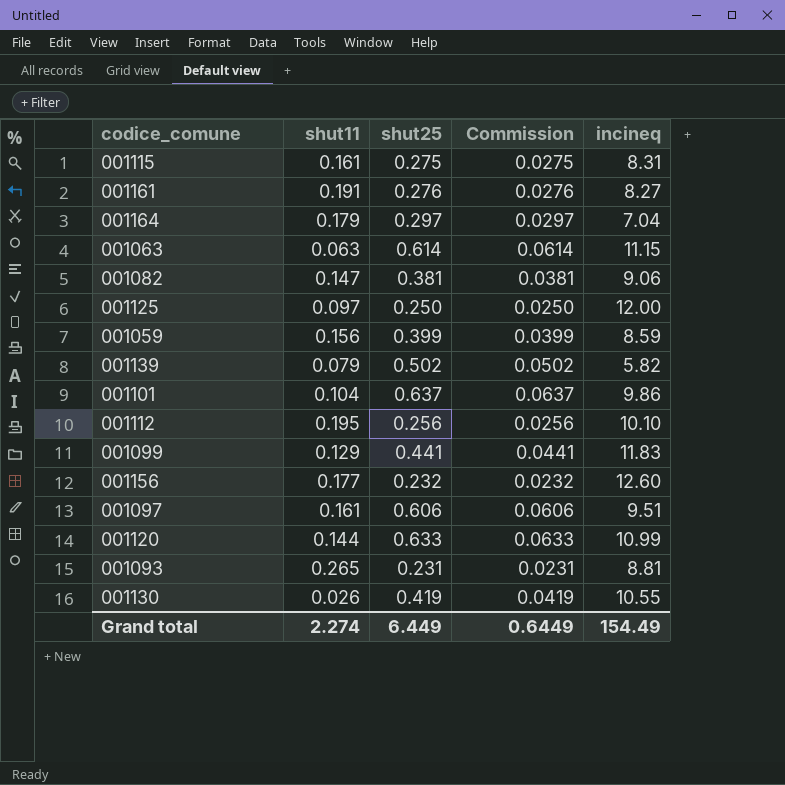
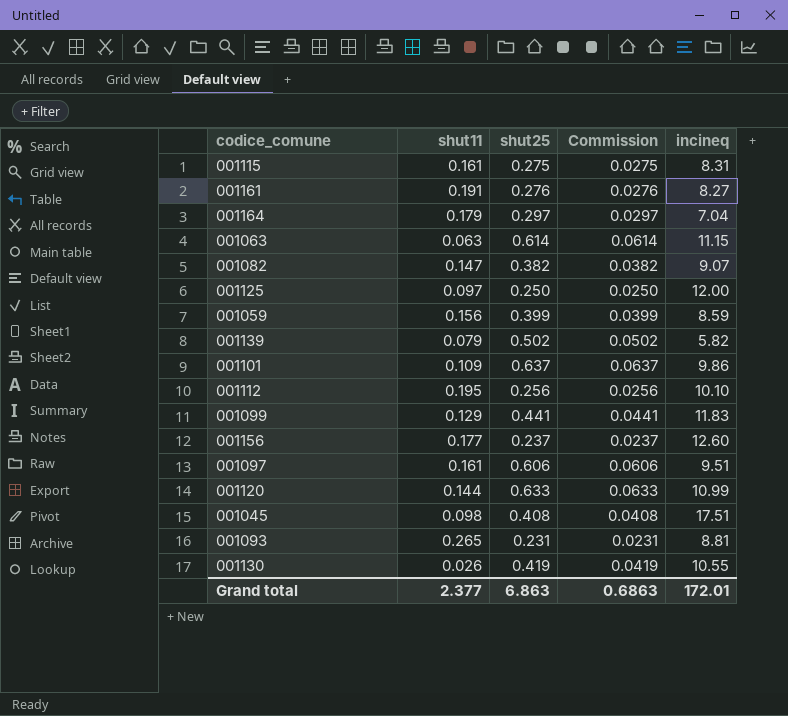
001082 | shut25: 0.381 -> 0.382
001082 | Commission: 0.0381 -> 0.0382
001082 | incineq: 9.06 -> 9.07
001101 | shut11: 0.104 -> 0.109
001156 | shut25: 0.232 -> 0.237
001156 | Commission: 0.0232 -> 0.0237
row 001045: none -> 0.098 | 0.408 | 0.0408 | 17.51
Grand total | shut11: 2.274 -> 2.377
Grand total | shut25: 6.449 -> 6.863
Grand total | Commission: 0.6449 -> 0.6863
Grand total | incineq: 154.49 -> 172.01

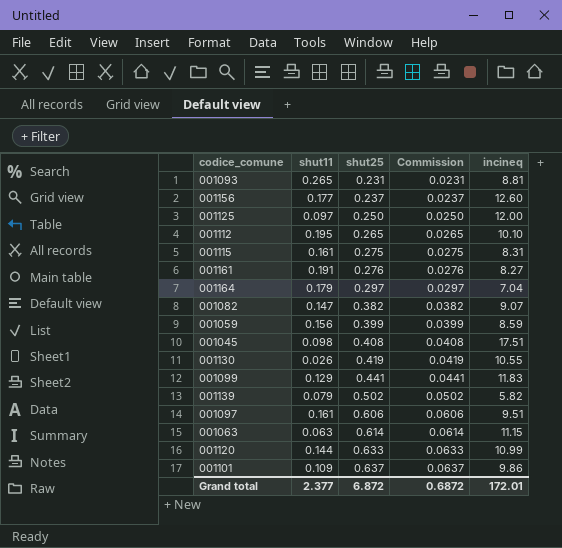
row order: none -> shut25 ascending
001112 | shut25: 0.256 -> 0.265
001112 | Commission: 0.0256 -> 0.0265
Grand total | shut25: 6.863 -> 6.872
Grand total | Commission: 0.6863 -> 0.6872

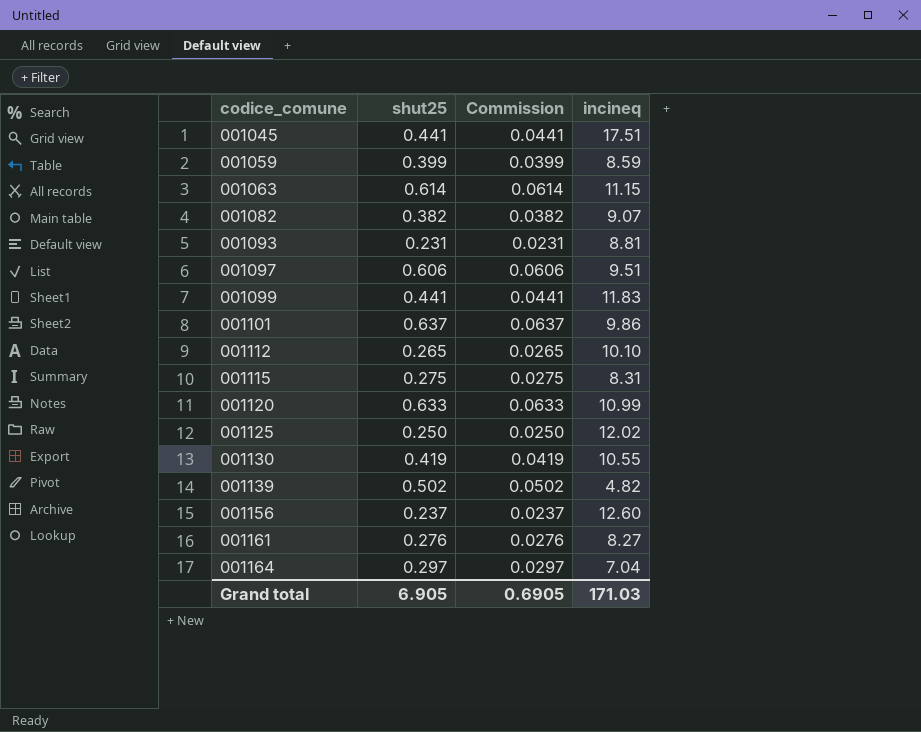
row order: shut25 ascending -> codice_comune ascending
column shut11 | position: 2 -> none
001045 | shut25: 0.408 -> 0.441
001045 | Commission: 0.0408 -> 0.0441
001125 | incineq: 12.00 -> 12.02
001139 | incineq: 5.82 -> 4.82
Grand total | shut25: 6.872 -> 6.905
Grand total | Commission: 0.6872 -> 0.6905
Grand total | incineq: 172.01 -> 171.03

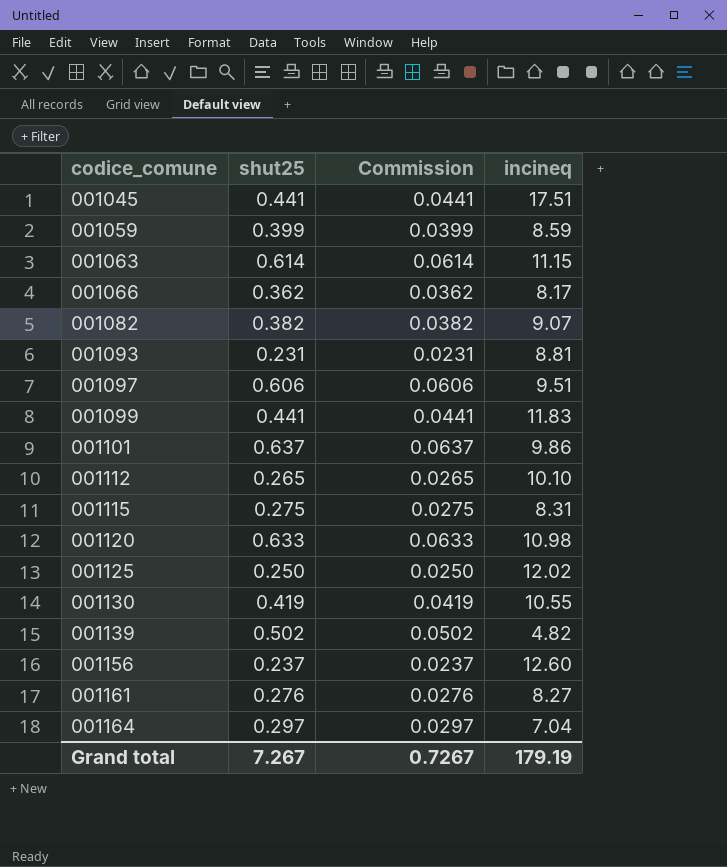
row 001066: none -> 0.362 | 0.0362 | 8.17
001120 | incineq: 10.99 -> 10.98
Grand total | shut25: 6.905 -> 7.267
Grand total | Commission: 0.6905 -> 0.7267
Grand total | incineq: 171.03 -> 179.19

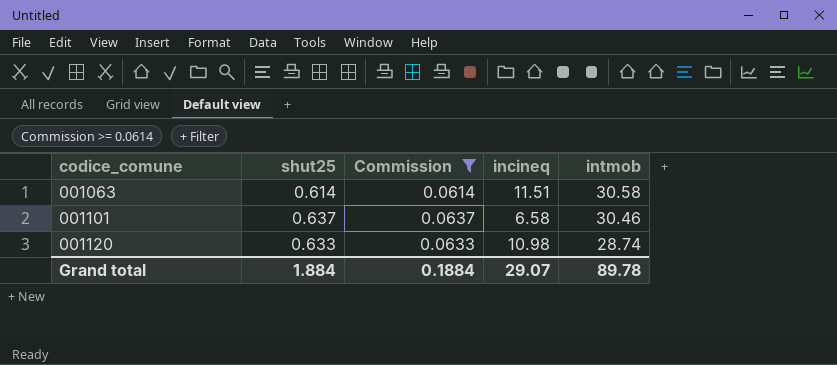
filter: none -> Commission >= 0.0614
column intmob | position: none -> 5
001063 | incineq: 11.15 -> 11.51
001101 | incineq: 9.86 -> 6.58
Grand total | shut25: 7.267 -> 1.884
Grand total | Commission: 0.7267 -> 0.1884
Grand total | incineq: 179.19 -> 29.07

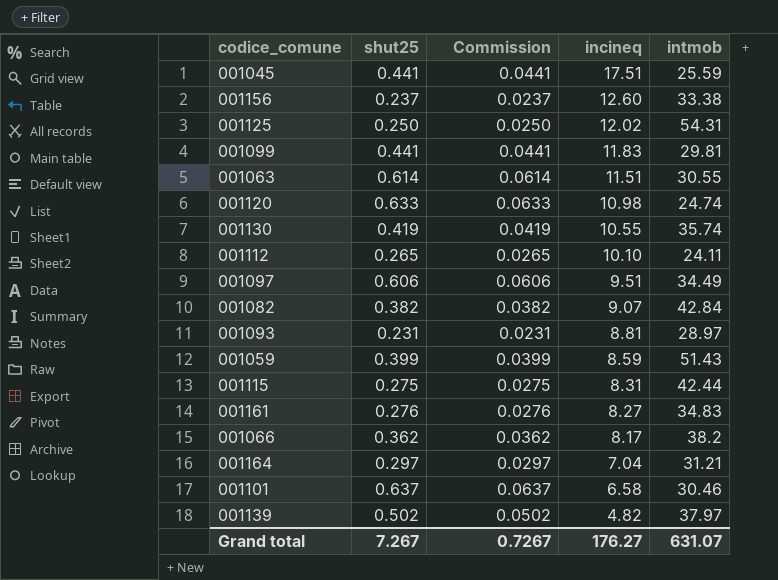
filter: Commission >= 0.0614 -> none
row order: codice_comune ascending -> incineq descending
001063 | intmob: 30.58 -> 30.55
001120 | intmob: 28.74 -> 24.74
Grand total | shut25: 1.884 -> 7.267
Grand total | Commission: 0.1884 -> 0.7267
Grand total | incineq: 29.07 -> 176.27
Grand total | intmob: 89.78 -> 631.07

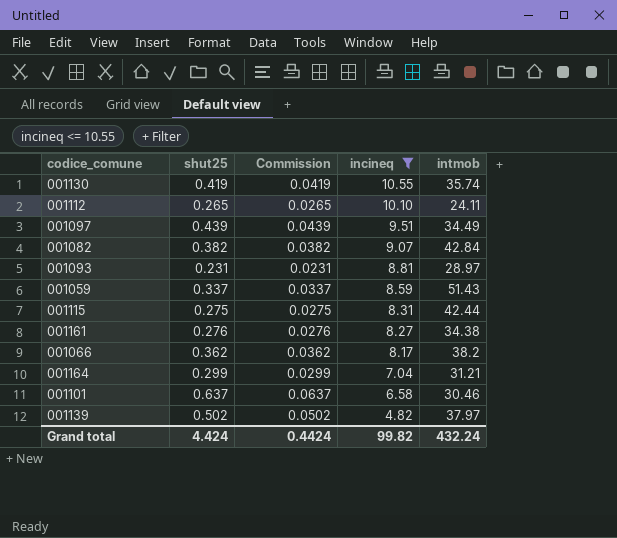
filter: none -> incineq <= 10.55
001097 | shut25: 0.606 -> 0.439
001097 | Commission: 0.0606 -> 0.0439
001059 | shut25: 0.399 -> 0.337
001059 | Commission: 0.0399 -> 0.0337
001161 | intmob: 34.83 -> 34.38
001164 | shut25: 0.297 -> 0.299
001164 | Commission: 0.0297 -> 0.0299
Grand total | shut25: 7.267 -> 4.424
Grand total | Commission: 0.7267 -> 0.4424
Grand total | incineq: 176.27 -> 99.82
Grand total | intmob: 631.07 -> 432.24

